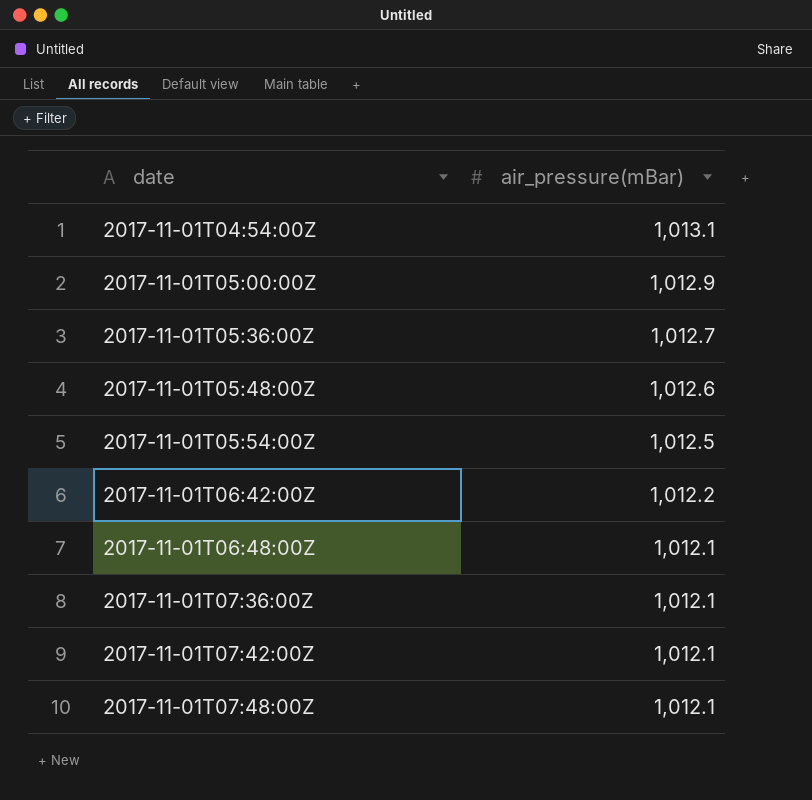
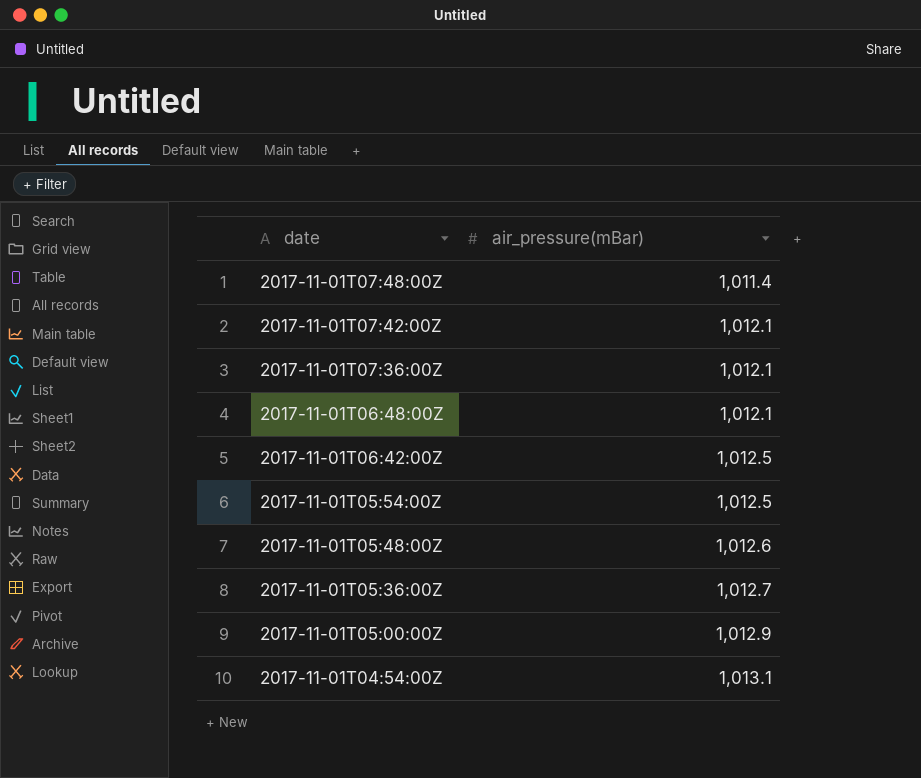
row order: date ascending -> date descending
2017-11-01T07:48:00Z | air_pressure(mBar): 1,012.1 -> 1,011.4
2017-11-01T06:42:00Z | air_pressure(mBar): 1,012.2 -> 1,012.5

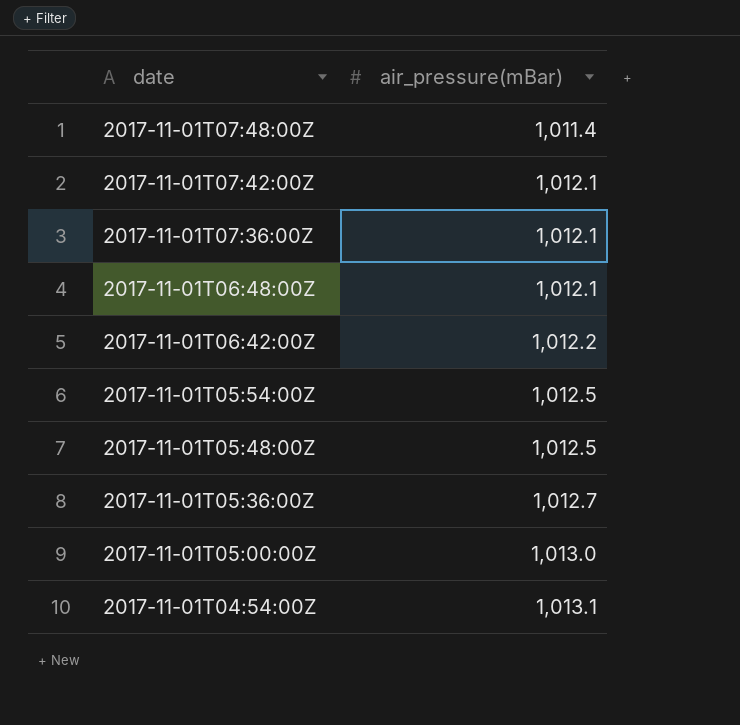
2017-11-01T06:42:00Z | air_pressure(mBar): 1,012.5 -> 1,012.2
2017-11-01T05:48:00Z | air_pressure(mBar): 1,012.6 -> 1,012.5
2017-11-01T05:00:00Z | air_pressure(mBar): 1,012.9 -> 1,013.0

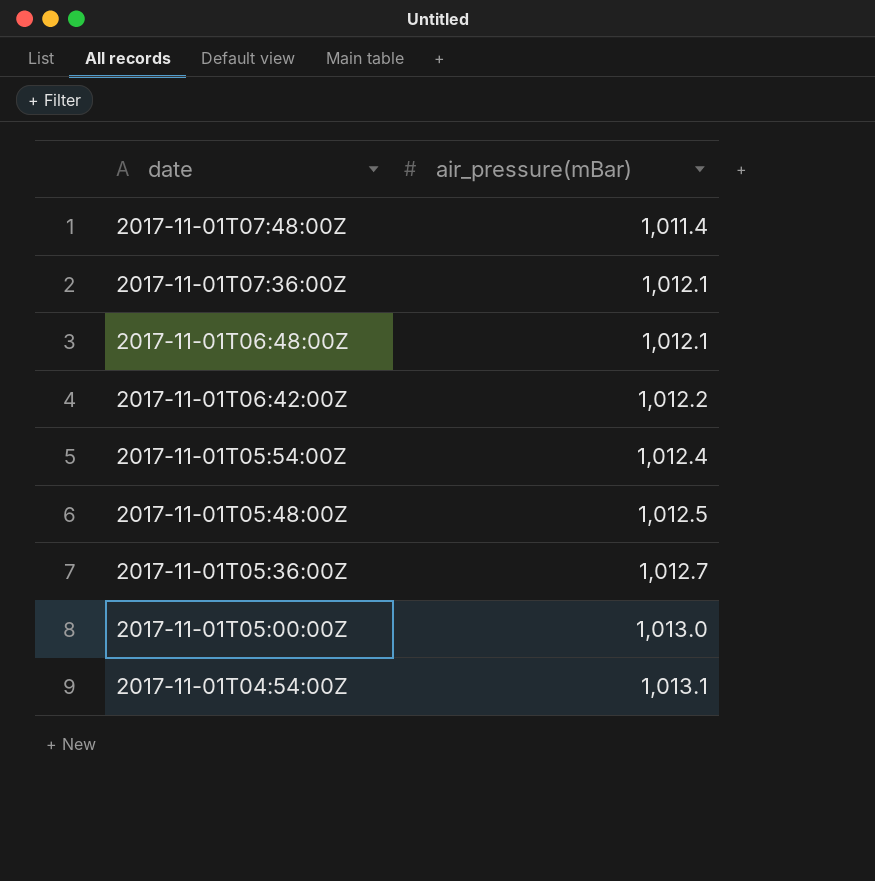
row 2017-11-01T07:42:00Z: 1,012.1 -> none
2017-11-01T05:54:00Z | air_pressure(mBar): 1,012.5 -> 1,012.4

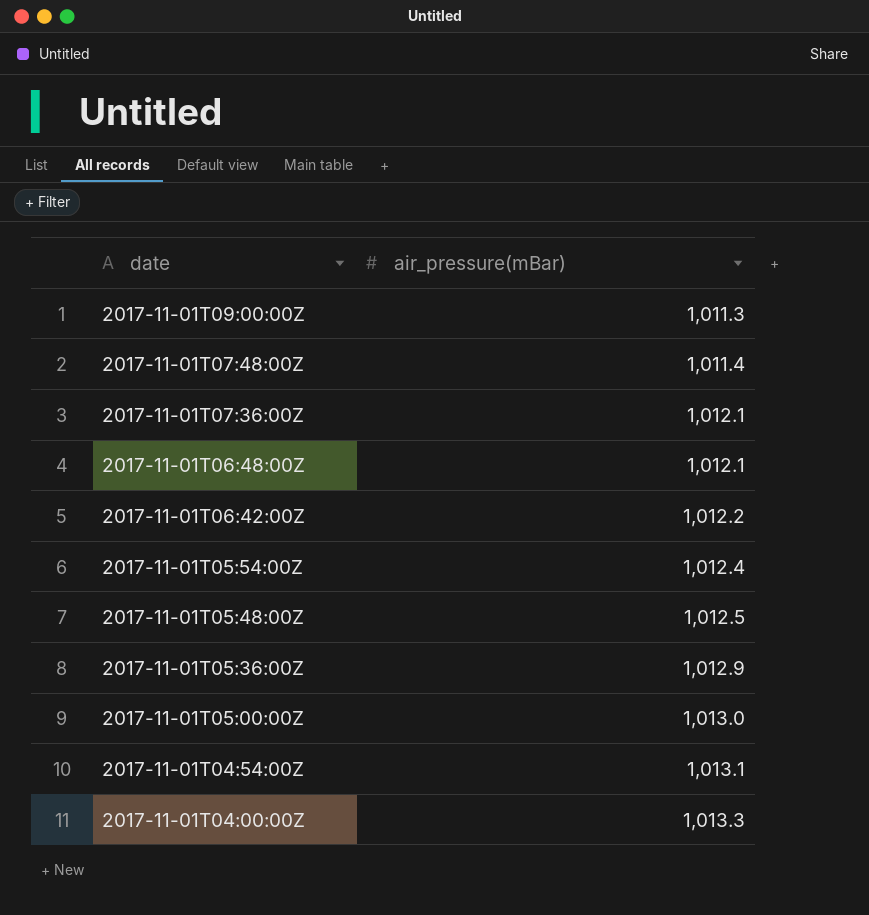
row 2017-11-01T09:00:00Z: none -> 1,011.3
2017-11-01T05:36:00Z | air_pressure(mBar): 1,012.7 -> 1,012.9
row 2017-11-01T04:00:00Z: none -> 1,013.3

